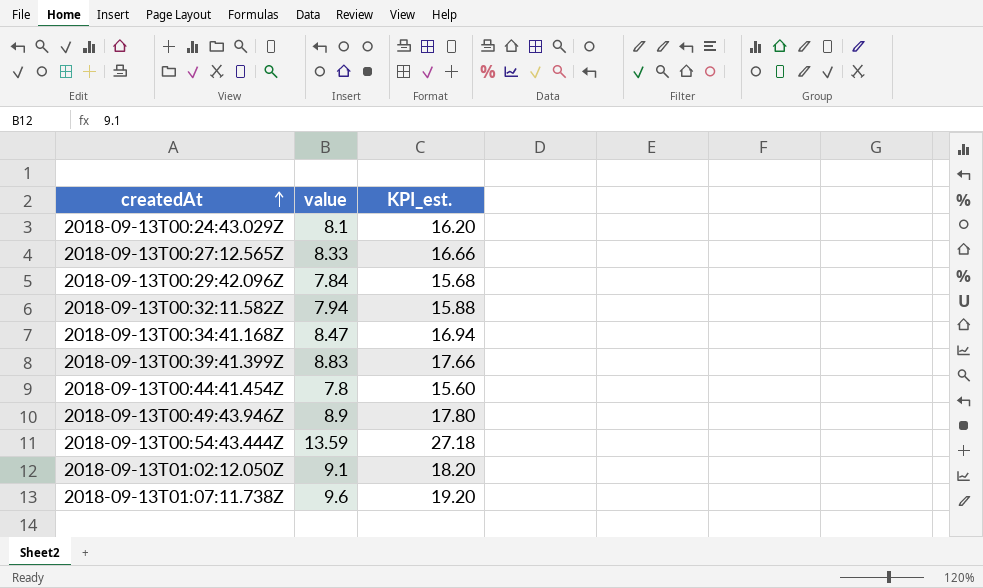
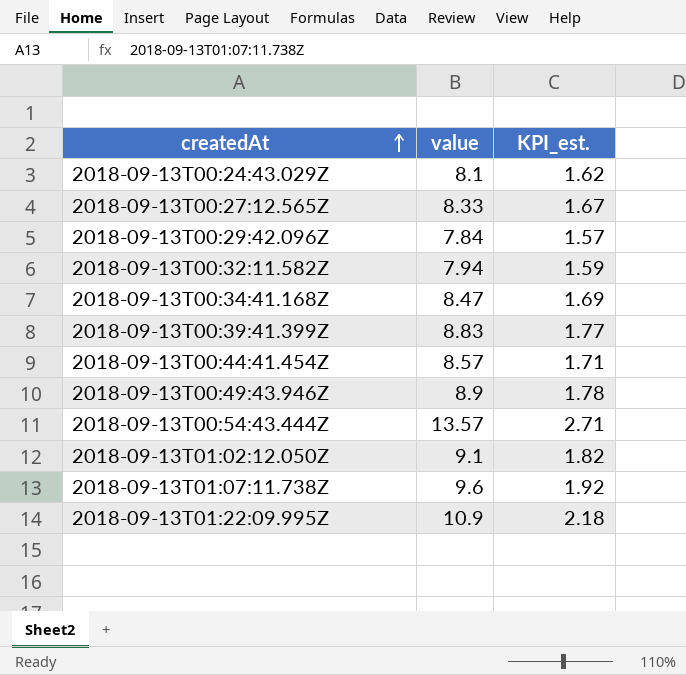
column KPI_est. | formula: [value] * 2 -> [value] * 0.2
2018-09-13T00:44:41.454Z | value: 7.8 -> 8.57
2018-09-13T00:54:43.444Z | value: 13.59 -> 13.57
row 2018-09-13T01:22:09.995Z: none -> 10.9 | 2.18

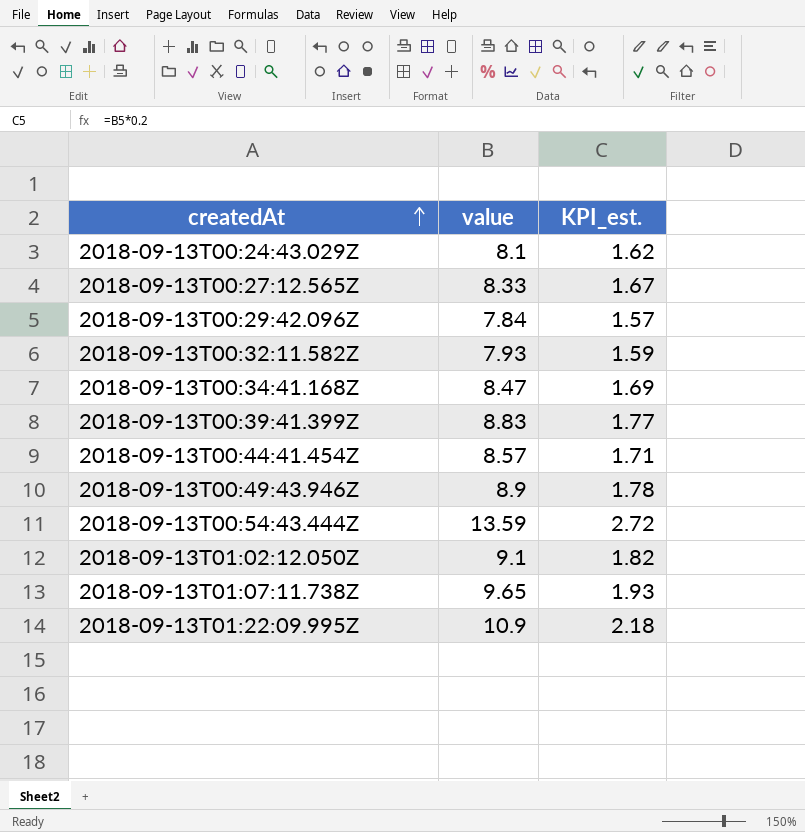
2018-09-13T00:32:11.582Z | value: 7.94 -> 7.93
2018-09-13T00:54:43.444Z | value: 13.57 -> 13.59
2018-09-13T00:54:43.444Z | KPI_est.: 2.71 -> 2.72
2018-09-13T01:07:11.738Z | value: 9.6 -> 9.65
2018-09-13T01:07:11.738Z | KPI_est.: 1.92 -> 1.93

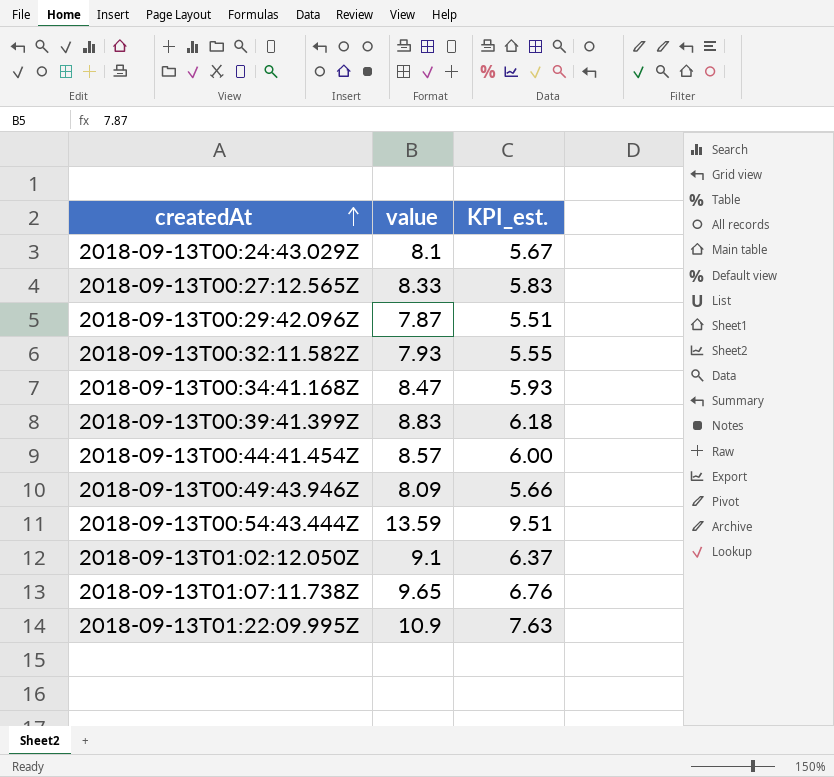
column KPI_est. | formula: [value] * 0.2 -> [value] * 0.7
2018-09-13T00:29:42.096Z | value: 7.84 -> 7.87
2018-09-13T00:49:43.946Z | value: 8.9 -> 8.09

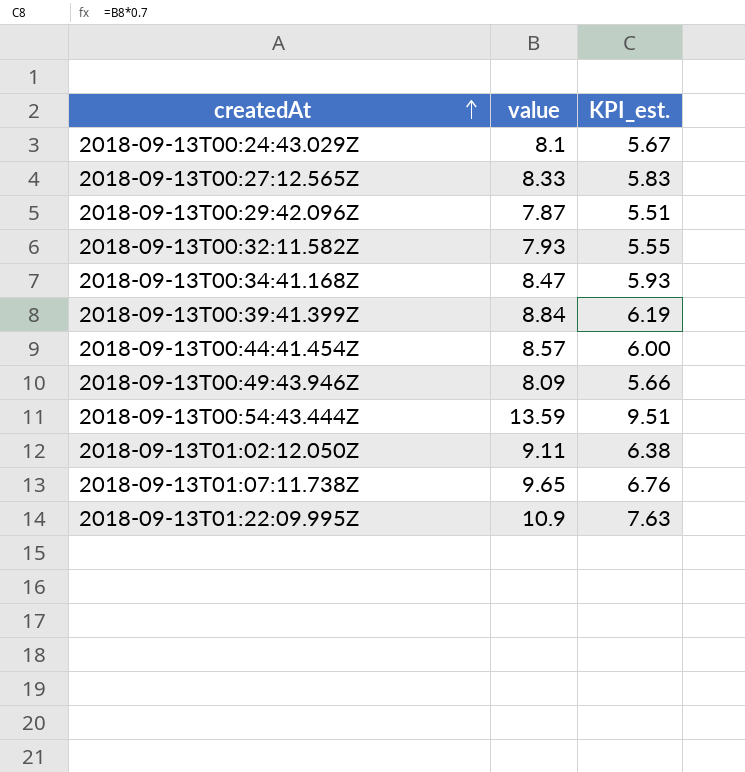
2018-09-13T00:39:41.399Z | value: 8.83 -> 8.84
2018-09-13T00:39:41.399Z | KPI_est.: 6.18 -> 6.19
2018-09-13T01:02:12.050Z | value: 9.1 -> 9.11
2018-09-13T01:02:12.050Z | KPI_est.: 6.37 -> 6.38

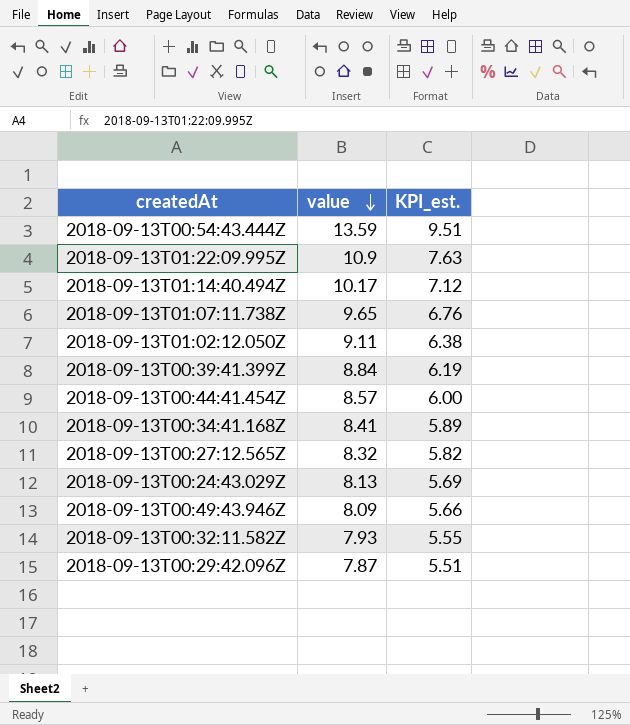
row order: createdAt ascending -> value descending
row 2018-09-13T01:14:40.494Z: none -> 10.17 | 7.12
2018-09-13T00:34:41.168Z | value: 8.47 -> 8.41
2018-09-13T00:34:41.168Z | KPI_est.: 5.93 -> 5.89
2018-09-13T00:27:12.565Z | value: 8.33 -> 8.32
2018-09-13T00:27:12.565Z | KPI_est.: 5.83 -> 5.82
2018-09-13T00:24:43.029Z | value: 8.1 -> 8.13
2018-09-13T00:24:43.029Z | KPI_est.: 5.67 -> 5.69

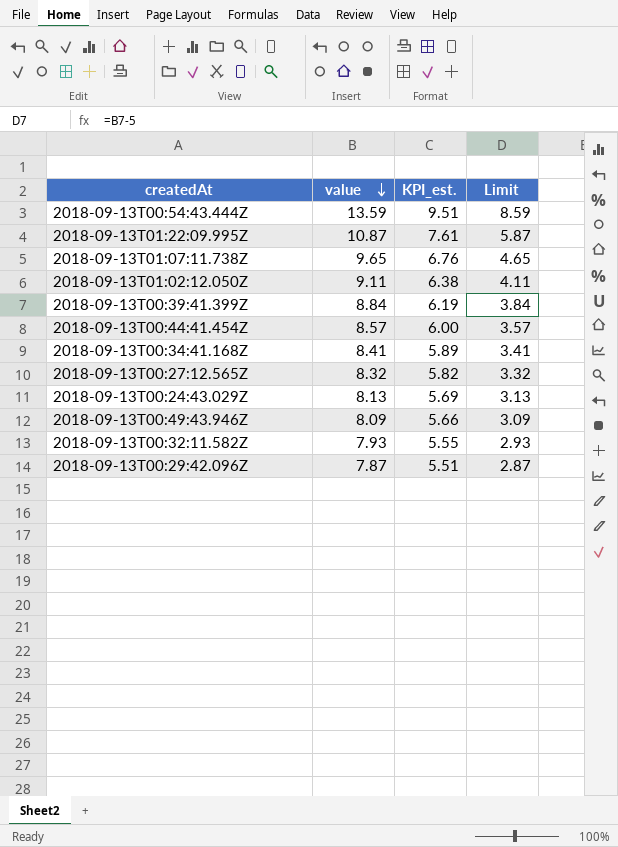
column Limit | formula: none -> [value] - 5
row 2018-09-13T01:14:40.494Z: 10.17 | 7.12 -> none
2018-09-13T01:22:09.995Z | value: 10.9 -> 10.87
2018-09-13T01:22:09.995Z | KPI_est.: 7.63 -> 7.61

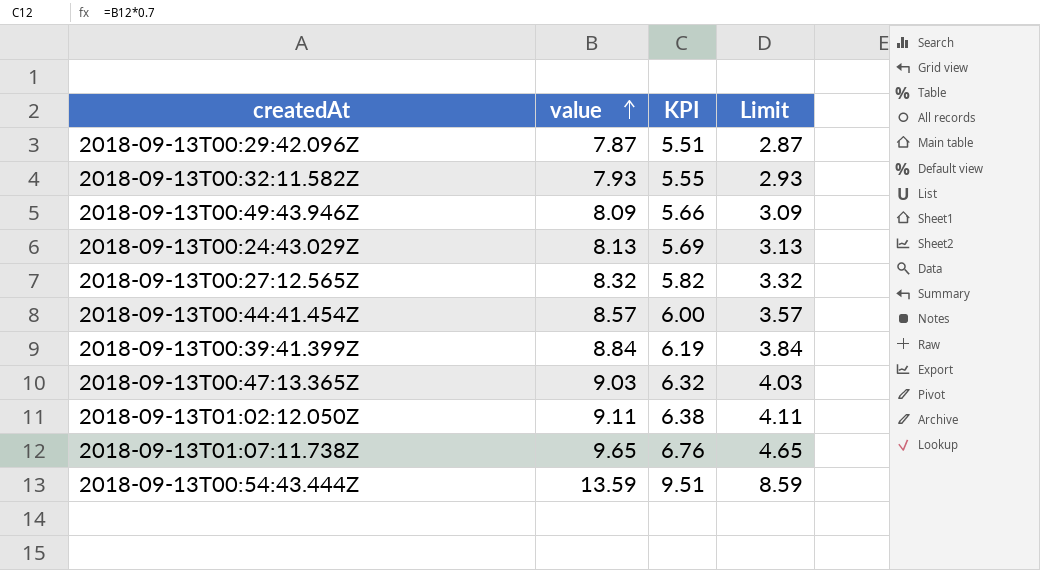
row order: value descending -> value ascending
column name: KPI_est. -> KPI
row 2018-09-13T01:22:09.995Z: 10.87 | 7.61 | 5.87 -> none
row 2018-09-13T00:34:41.168Z: 8.41 | 5.89 | 3.41 -> none
row 2018-09-13T00:47:13.365Z: none -> 9.03 | 6.32 | 4.03

